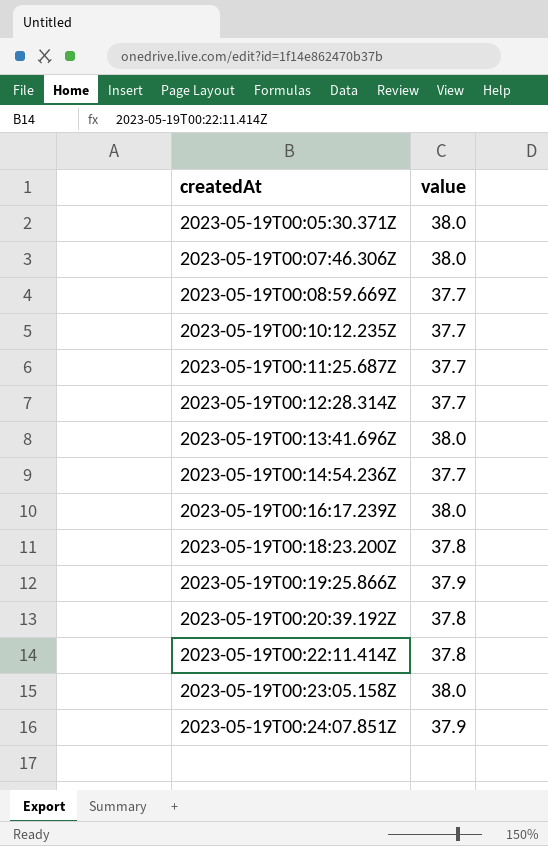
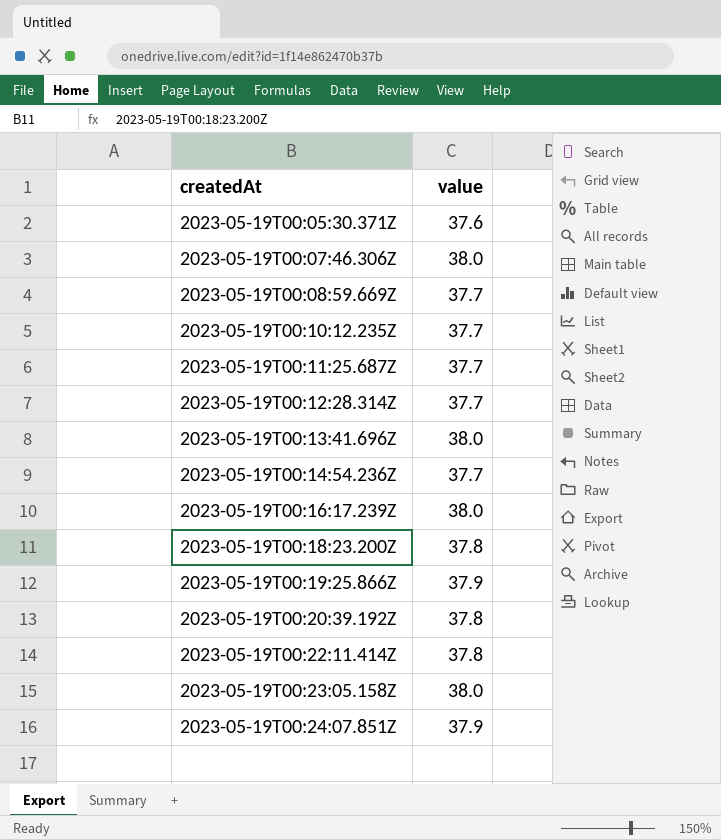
2023-05-19T00:05:30.371Z | value: 38.0 -> 37.6

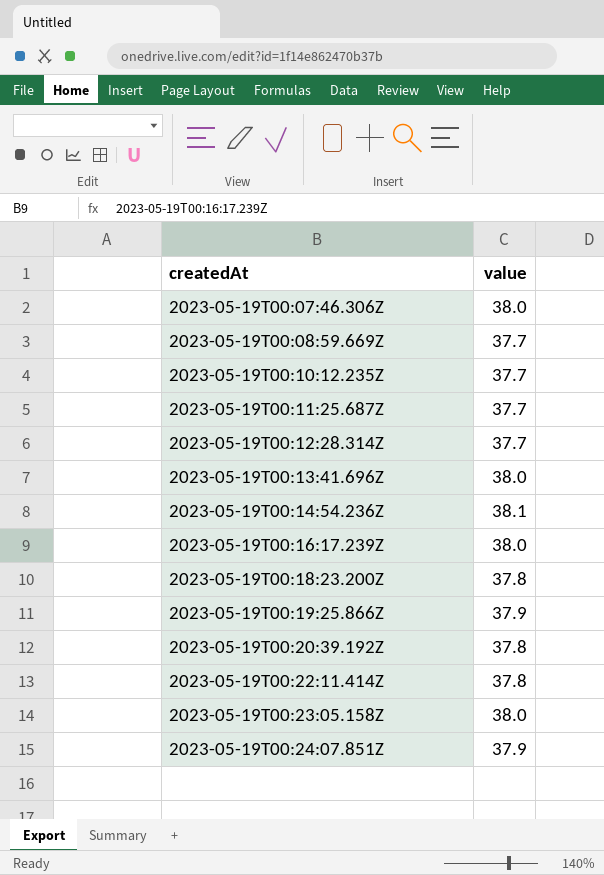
row 2023-05-19T00:05:30.371Z: 37.6 -> none
2023-05-19T00:14:54.236Z | value: 37.7 -> 38.1

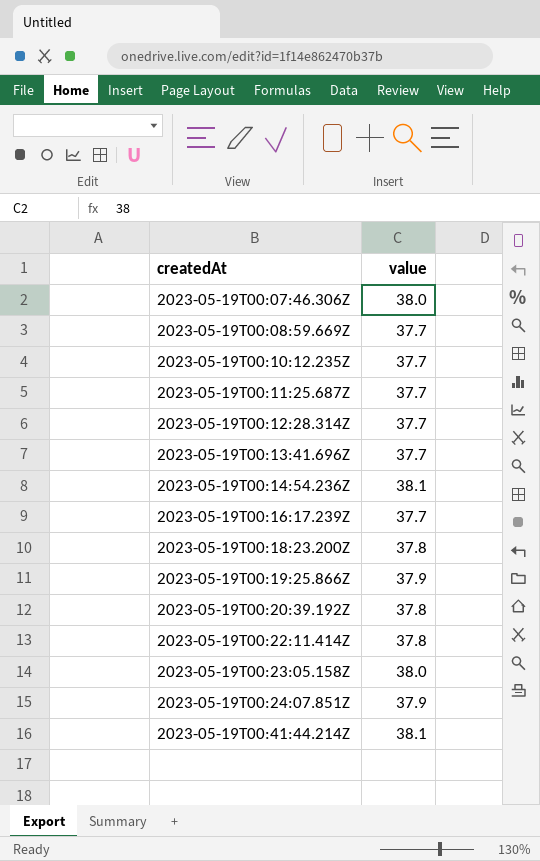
2023-05-19T00:13:41.696Z | value: 38.0 -> 37.7
2023-05-19T00:16:17.239Z | value: 38.0 -> 37.7
row 2023-05-19T00:41:44.214Z: none -> 38.1

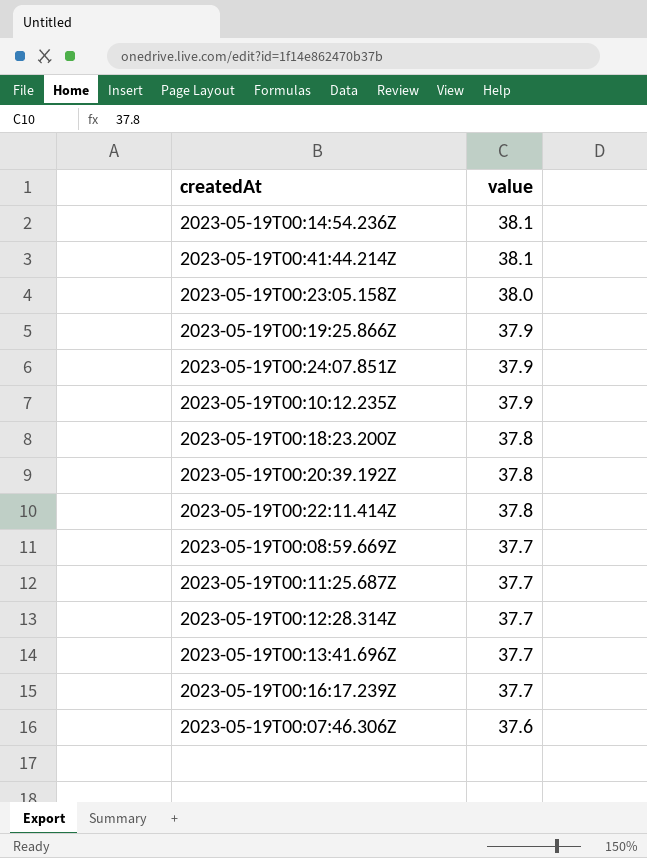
row order: createdAt ascending -> value descending
2023-05-19T00:10:12.235Z | value: 37.7 -> 37.9
2023-05-19T00:07:46.306Z | value: 38.0 -> 37.6

